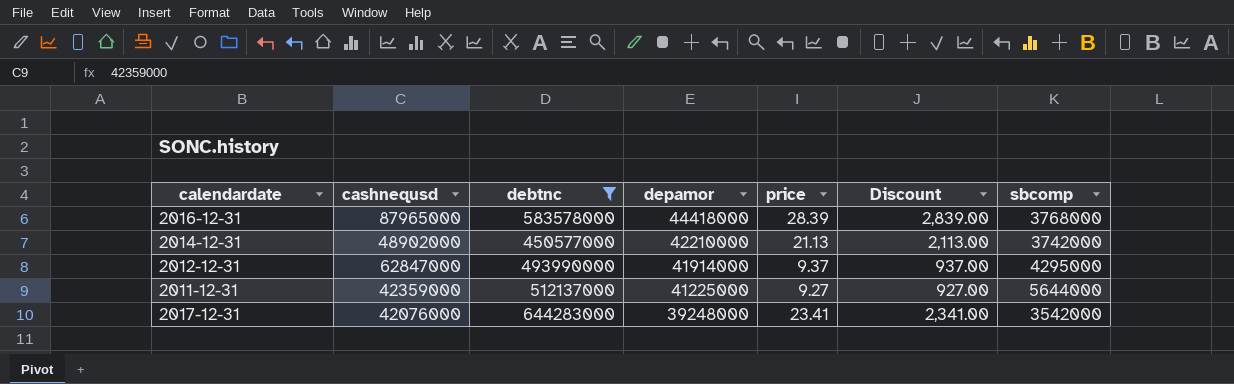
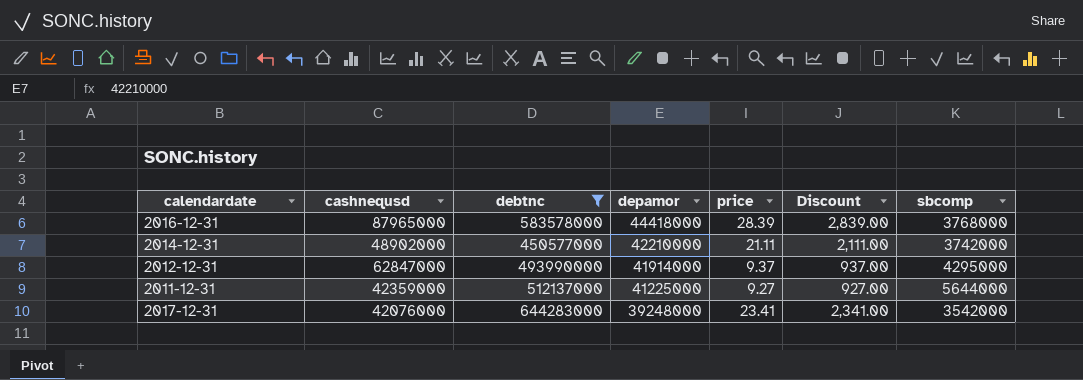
2014-12-31 | price: 21.13 -> 21.11
2014-12-31 | Discount: 2,113.00 -> 2,111.00

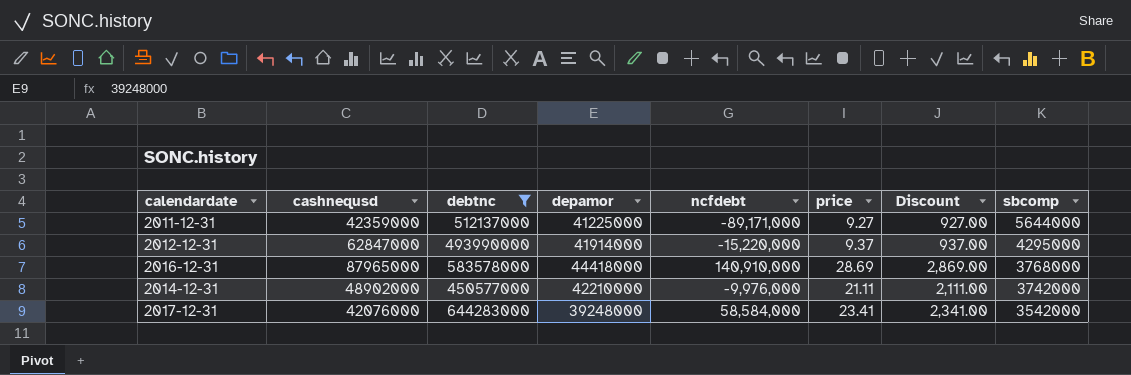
row order: depamor descending -> sbcomp descending
column ncfdebt | position: none -> 5
2016-12-31 | price: 28.39 -> 28.69
2016-12-31 | Discount: 2,839.00 -> 2,869.00

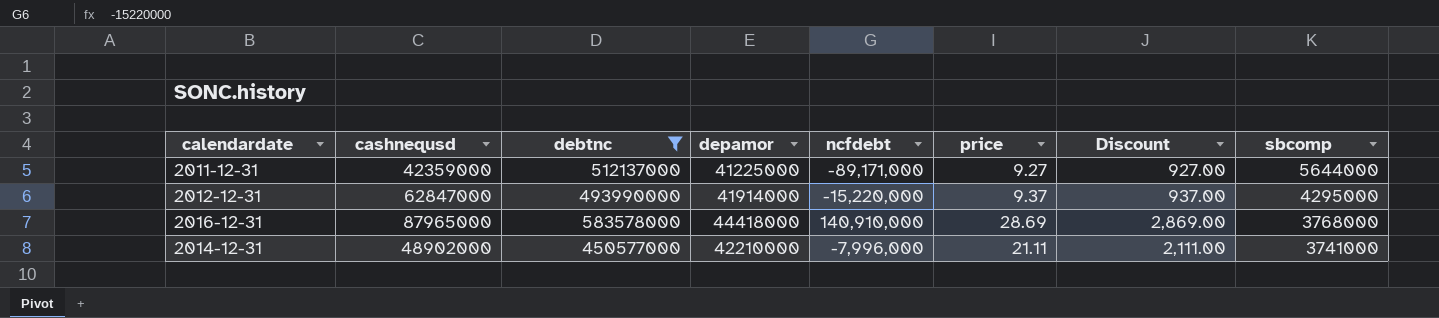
row 2017-12-31: 42076000 | 644283000 | 39248000 | 58,584,000 | 23.41 | 2,341.00 | 3542000 -> none
2014-12-31 | ncfdebt: -9,976,000 -> -7,996,000
2014-12-31 | sbcomp: 3742000 -> 3741000

